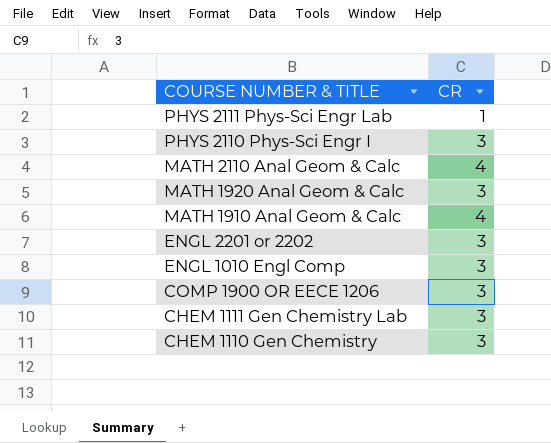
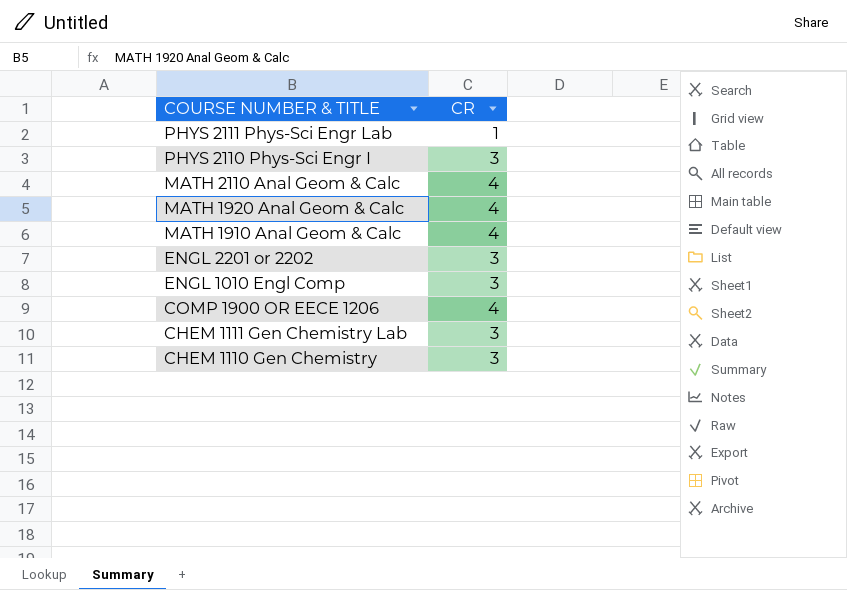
MATH 1920 Anal Geom & Calc | CR: 3 -> 4
COMP 1900 OR EECE 1206 | CR: 3 -> 4

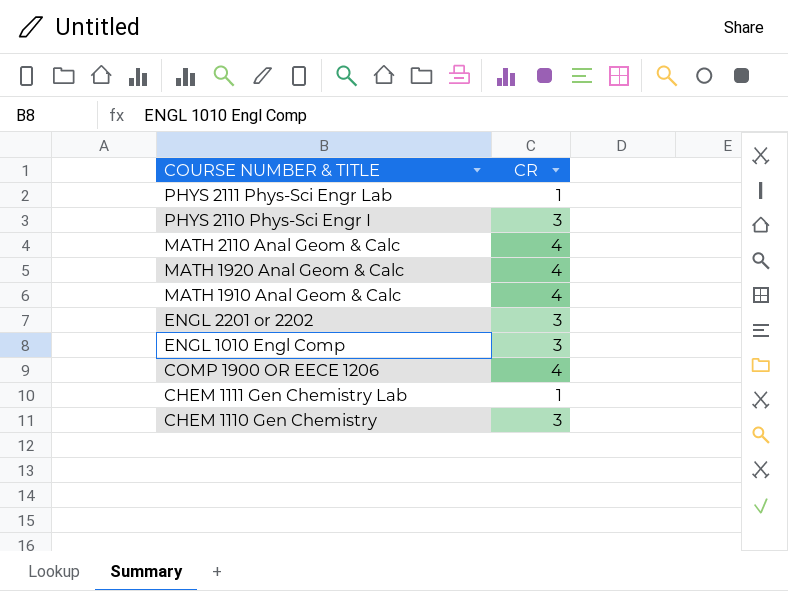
CHEM 1111 Gen Chemistry Lab | CR: 3 -> 1

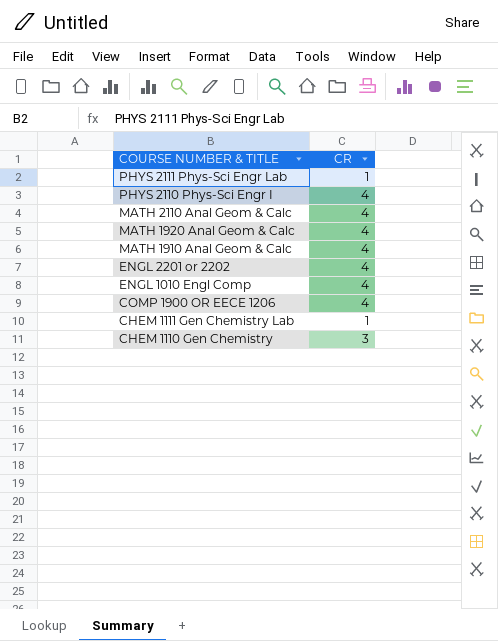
PHYS 2110 Phys-Sci Engr I | CR: 3 -> 4
ENGL 2201 or 2202 | CR: 3 -> 4
ENGL 1010 Engl Comp | CR: 3 -> 4

